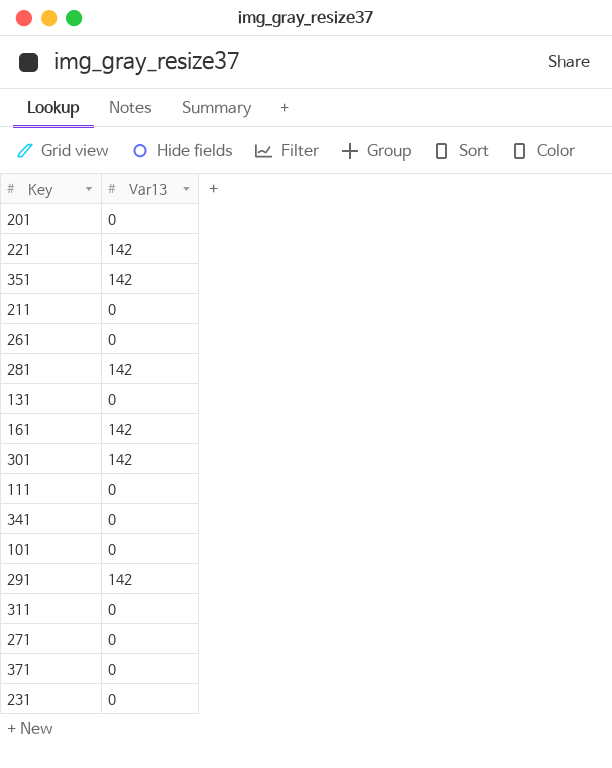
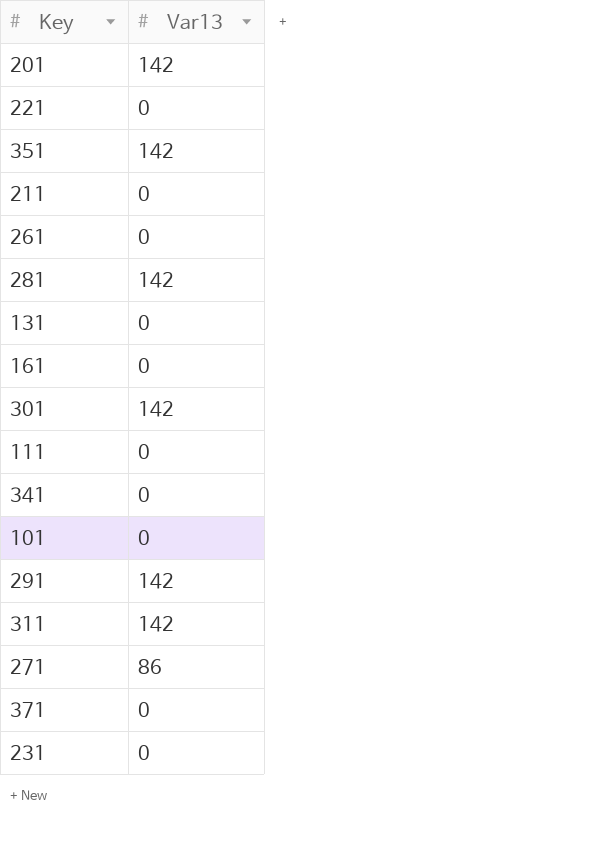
201 | Var13: 0 -> 142
221 | Var13: 142 -> 0
161 | Var13: 142 -> 0
311 | Var13: 0 -> 142
271 | Var13: 0 -> 86

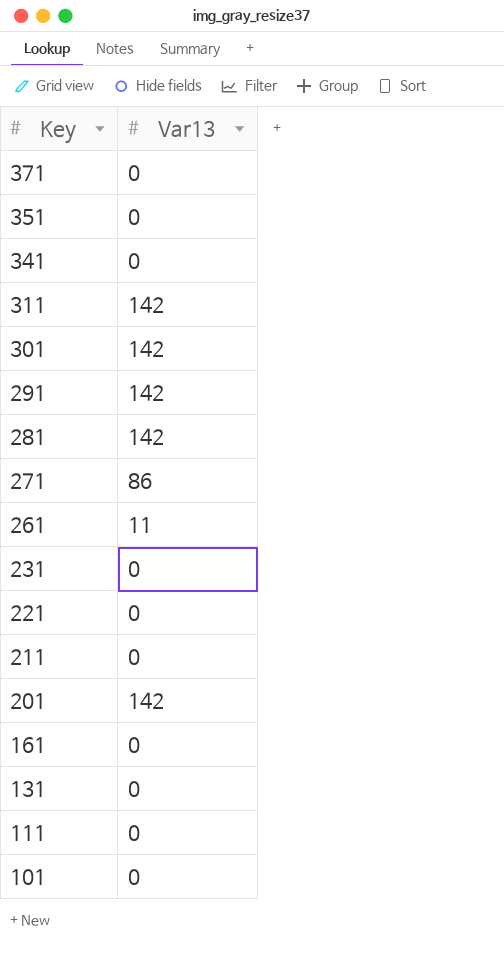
row order: none -> Key descending
351 | Var13: 142 -> 0
261 | Var13: 0 -> 11

